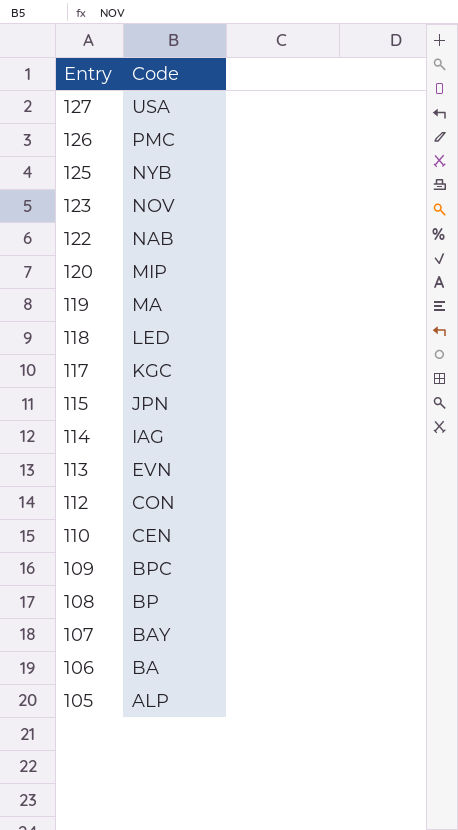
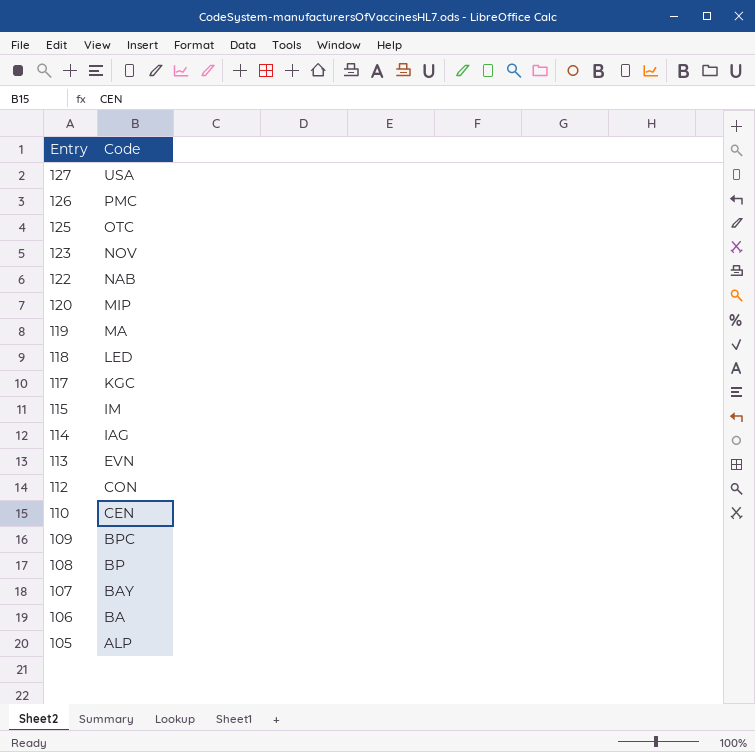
125 | Code: NYB -> OTC
115 | Code: JPN -> IM

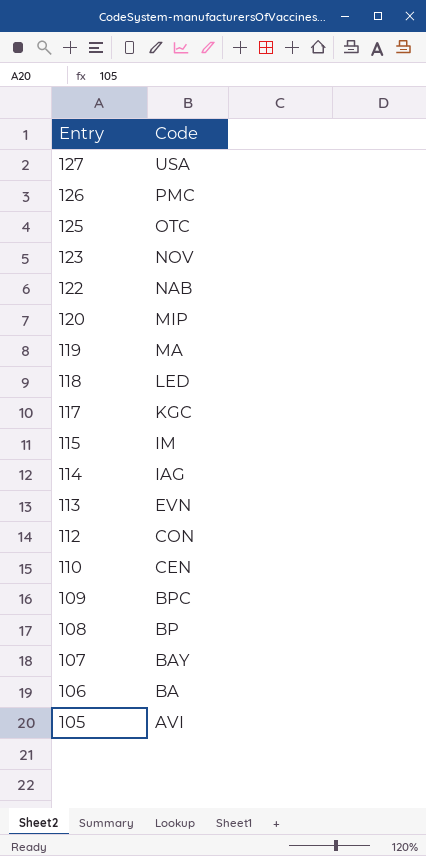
105 | Code: ALP -> AVI

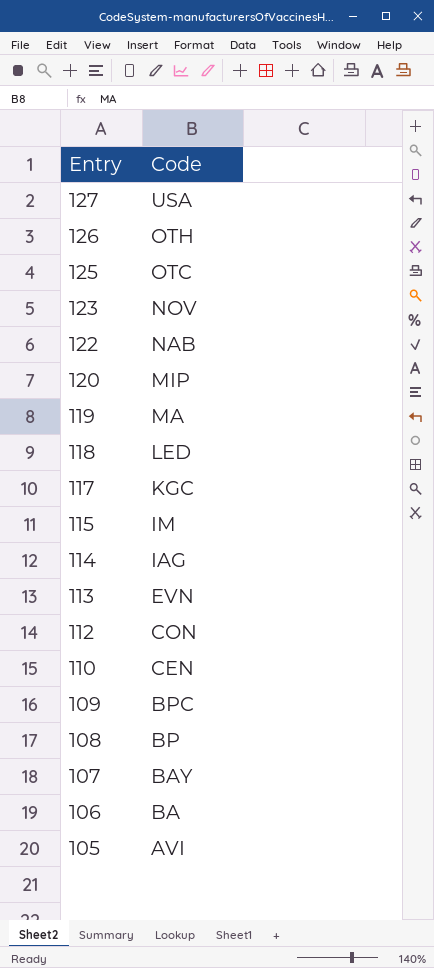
126 | Code: PMC -> OTH

